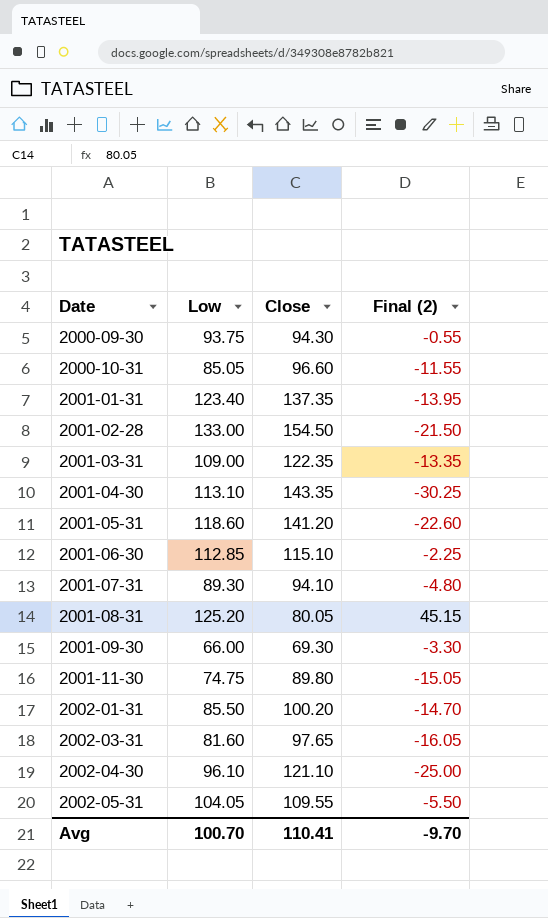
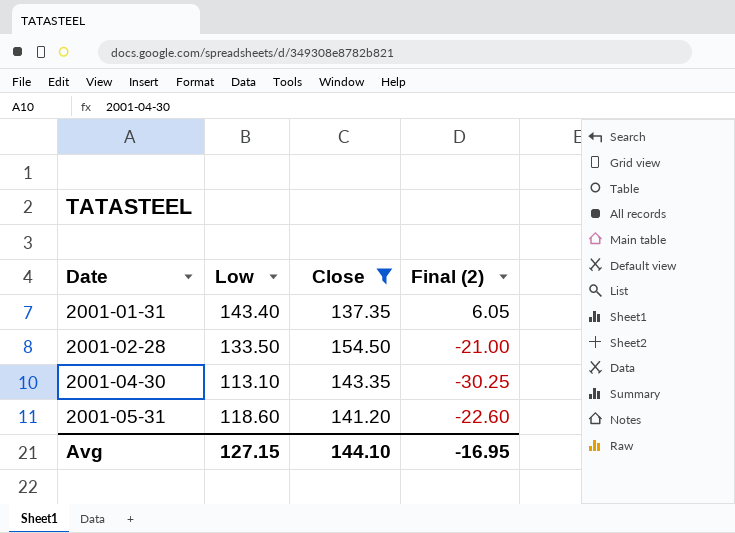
filter: none -> Close >= 137.35
2001-01-31 | Low: 123.40 -> 143.40
2001-01-31 | Final (2): -13.95 -> 6.05
2001-02-28 | Low: 133.00 -> 133.50
2001-02-28 | Final (2): -21.50 -> -21.00
Avg | Low: 100.70 -> 127.15
Avg | Close: 110.41 -> 144.10
Avg | Final (2): -9.70 -> -16.95

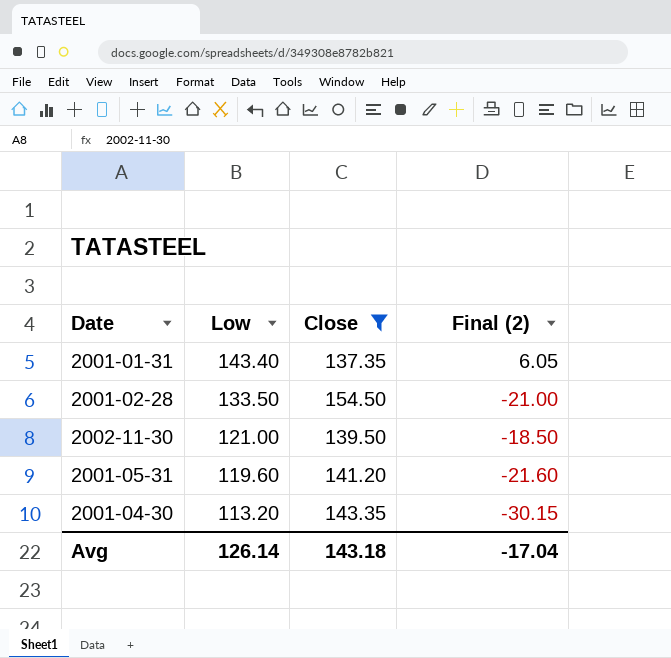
row order: Date ascending -> Low descending
row 2002-11-30: none -> 121.00 | 139.50 | -18.50
2001-05-31 | Low: 118.60 -> 119.60
2001-05-31 | Final (2): -22.60 -> -21.60
2001-04-30 | Low: 113.10 -> 113.20
2001-04-30 | Final (2): -30.25 -> -30.15
Avg | Low: 127.15 -> 126.14
Avg | Close: 144.10 -> 143.18
Avg | Final (2): -16.95 -> -17.04

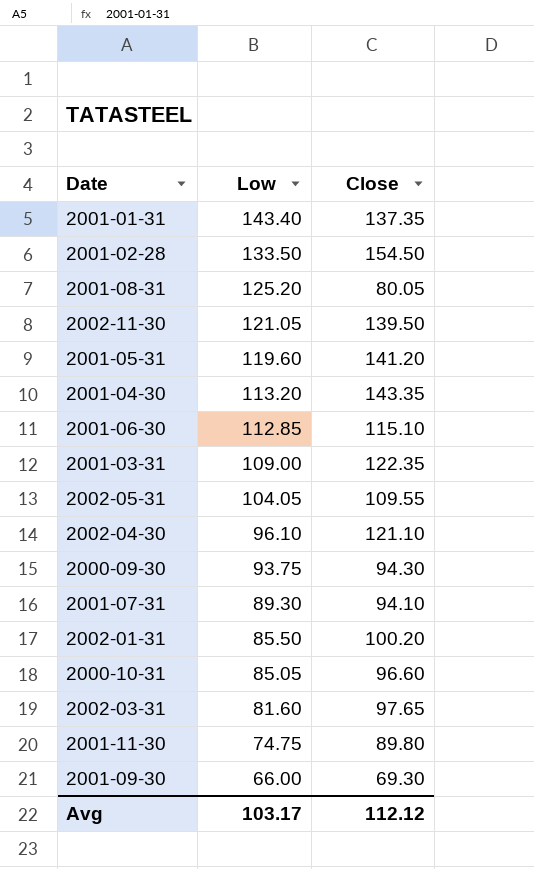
filter: Close >= 137.35 -> none
column Final (2) | formula: [Low] - [Close] -> none
2002-11-30 | Low: 121.00 -> 121.05
Avg | Low: 126.14 -> 103.17
Avg | Close: 143.18 -> 112.12

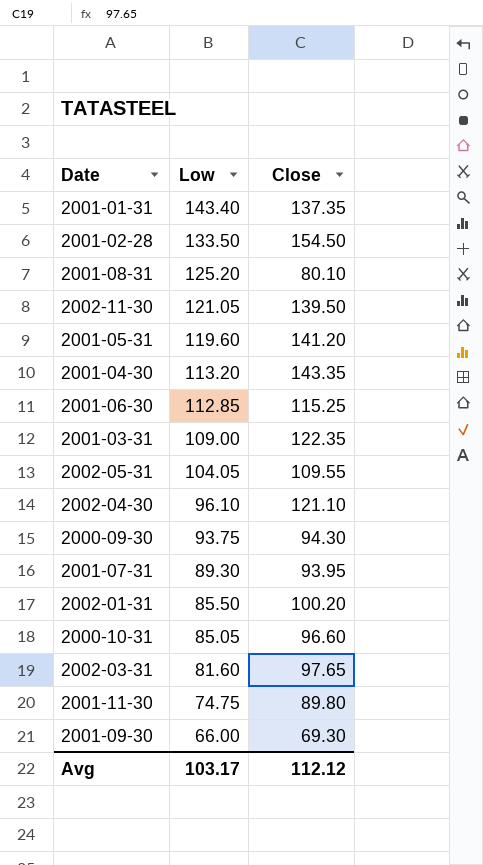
2001-08-31 | Close: 80.05 -> 80.10
2001-06-30 | Close: 115.10 -> 115.25
2001-07-31 | Close: 94.10 -> 93.95

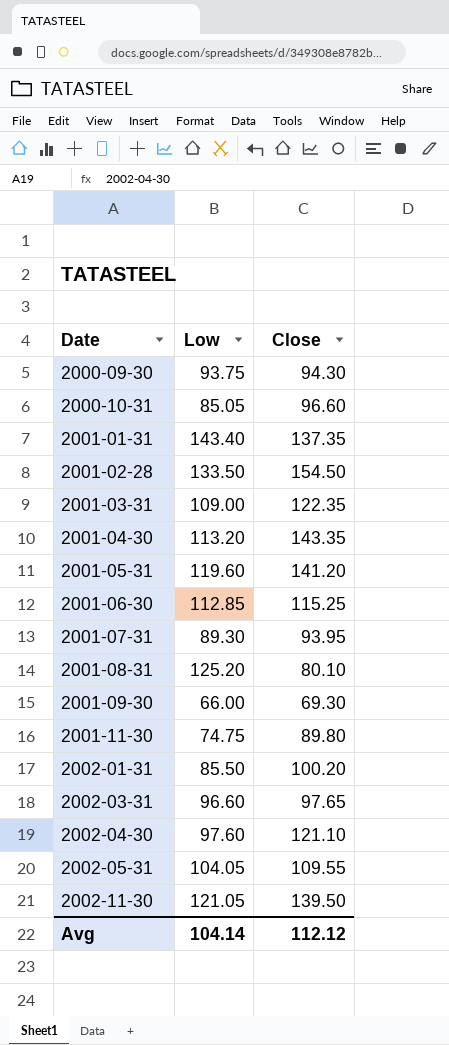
row order: Low descending -> Date ascending
2002-03-31 | Low: 81.60 -> 96.60
2002-04-30 | Low: 96.10 -> 97.60
Avg | Low: 103.17 -> 104.14

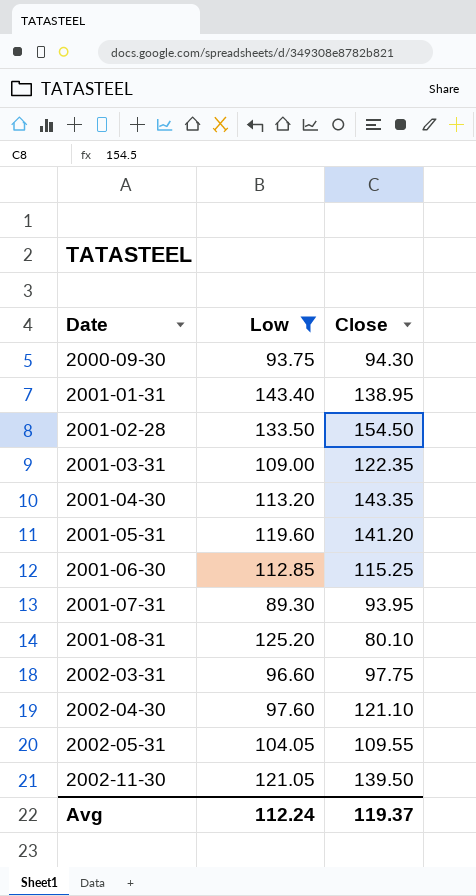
filter: none -> Low >= 89.30
2001-01-31 | Close: 137.35 -> 138.95
2002-03-31 | Close: 97.65 -> 97.75
Avg | Low: 104.14 -> 112.24
Avg | Close: 112.12 -> 119.37

